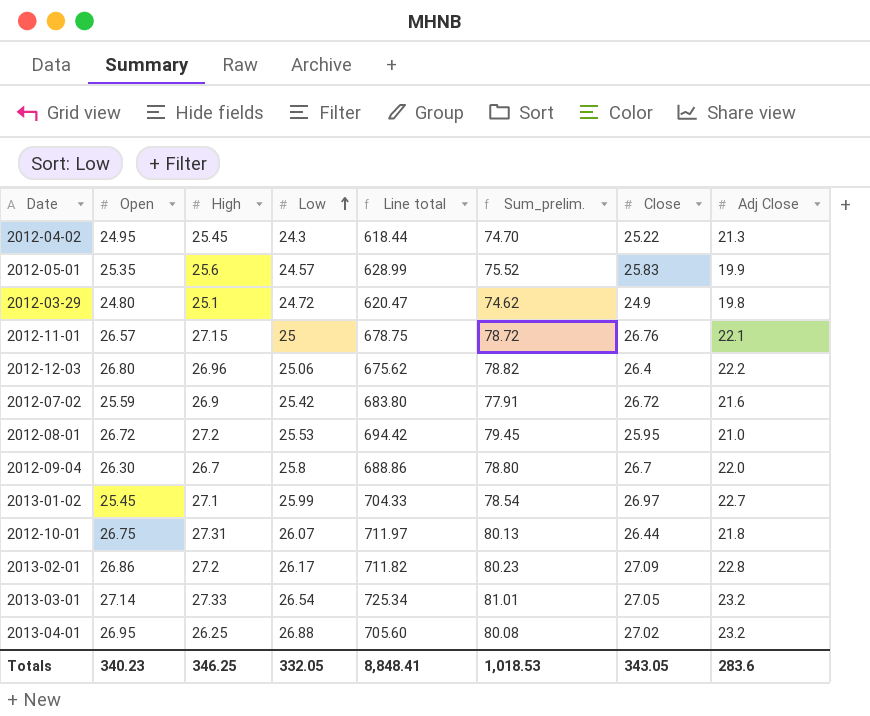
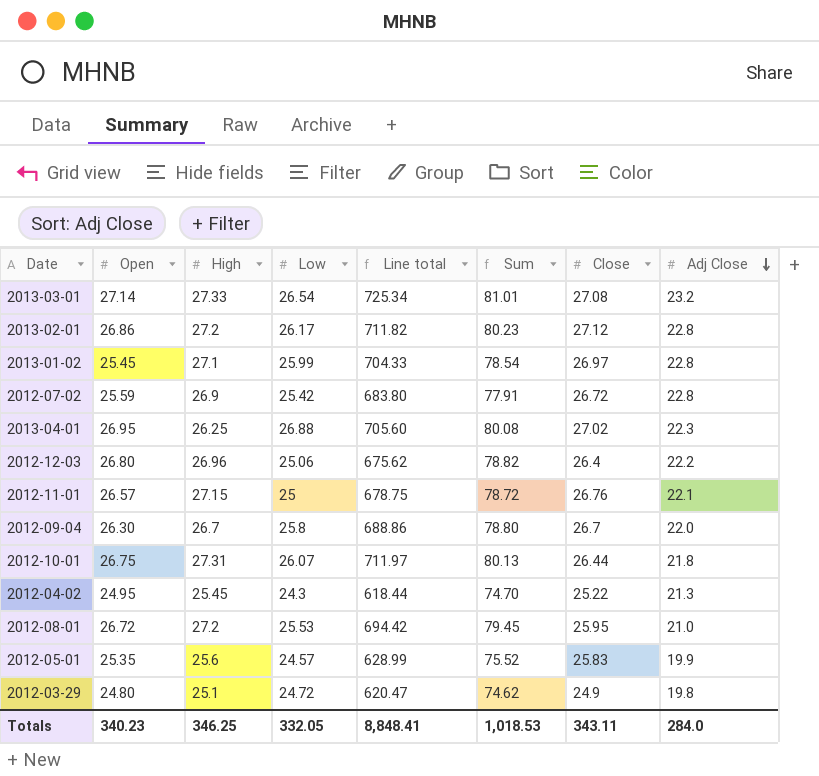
row order: Low ascending -> Adj Close descending
column name: Sum_prelim. -> Sum
2013-03-01 | Close: 27.05 -> 27.08
2013-02-01 | Close: 27.09 -> 27.12
2013-01-02 | Adj Close: 22.7 -> 22.8
2012-07-02 | Adj Close: 21.6 -> 22.8
2013-04-01 | Adj Close: 23.2 -> 22.3
Totals | Close: 343.05 -> 343.11
Totals | Adj Close: 283.6 -> 284.0

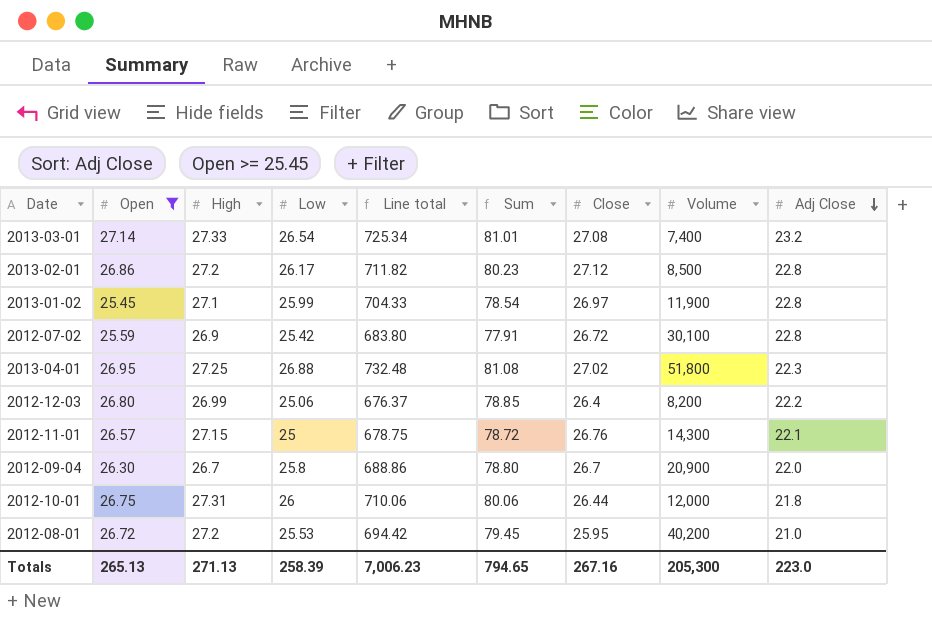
filter: none -> Open >= 25.45
column Volume | position: none -> 8
2013-04-01 | High: 26.25 -> 27.25
2013-04-01 | Line total: 705.60 -> 732.48
2013-04-01 | Sum: 80.08 -> 81.08
2012-12-03 | High: 26.96 -> 26.99
2012-12-03 | Line total: 675.62 -> 676.37
2012-12-03 | Sum: 78.82 -> 78.85
2012-10-01 | Low: 26.07 -> 26
2012-10-01 | Line total: 711.97 -> 710.06
2012-10-01 | Sum: 80.13 -> 80.06
Totals | Open: 340.23 -> 265.13
Totals | High: 346.25 -> 271.13
Totals | Low: 332.05 -> 258.39
Totals | Line total: 8,848.41 -> 7,006.23
Totals | Sum: 1,018.53 -> 794.65
Totals | Close: 343.11 -> 267.16
Totals | Adj Close: 284.0 -> 223.0

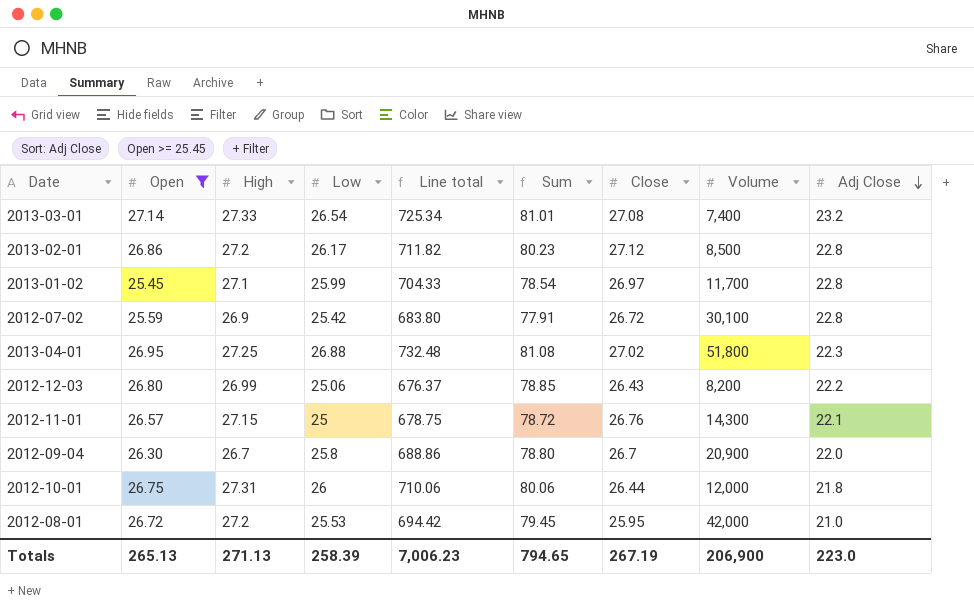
2013-01-02 | Volume: 11,900 -> 11,700
2012-12-03 | Close: 26.4 -> 26.43
2012-08-01 | Volume: 40,200 -> 42,000
Totals | Close: 267.16 -> 267.19
Totals | Volume: 205,300 -> 206,900

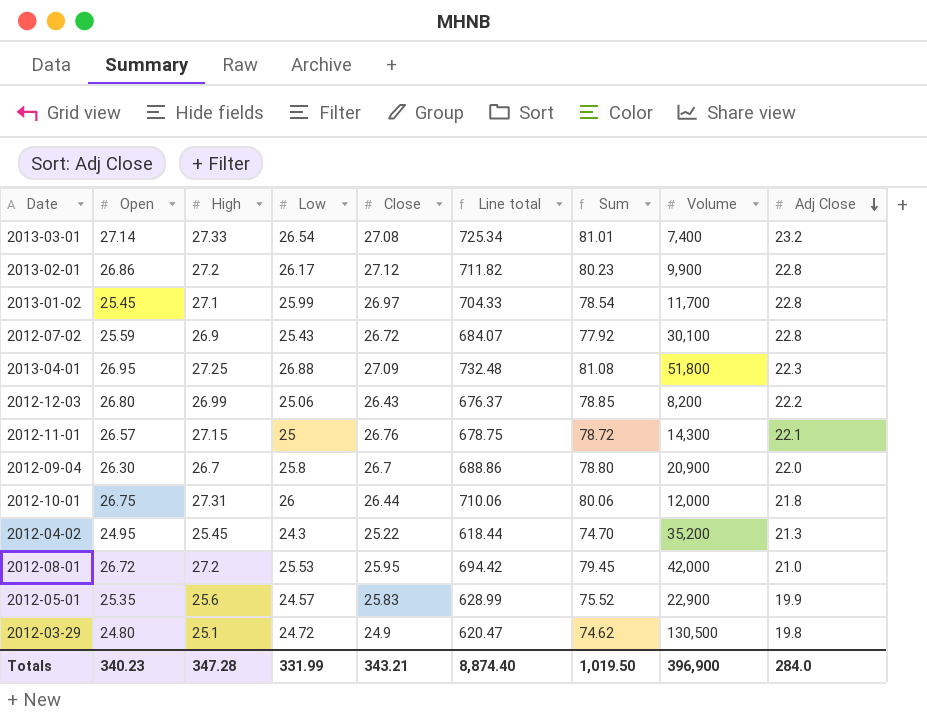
filter: Open >= 25.45 -> none
column Close | position: 7 -> 5
2013-02-01 | Volume: 8,500 -> 9,900
2012-07-02 | Low: 25.42 -> 25.43
2012-07-02 | Line total: 683.80 -> 684.07
2012-07-02 | Sum: 77.91 -> 77.92
2013-04-01 | Close: 27.02 -> 27.09
Totals | Open: 265.13 -> 340.23
Totals | High: 271.13 -> 347.28
Totals | Low: 258.39 -> 331.99
Totals | Close: 267.19 -> 343.21
Totals | Line total: 7,006.23 -> 8,874.40
Totals | Sum: 794.65 -> 1,019.50
Totals | Volume: 206,900 -> 396,900
Totals | Adj Close: 223.0 -> 284.0

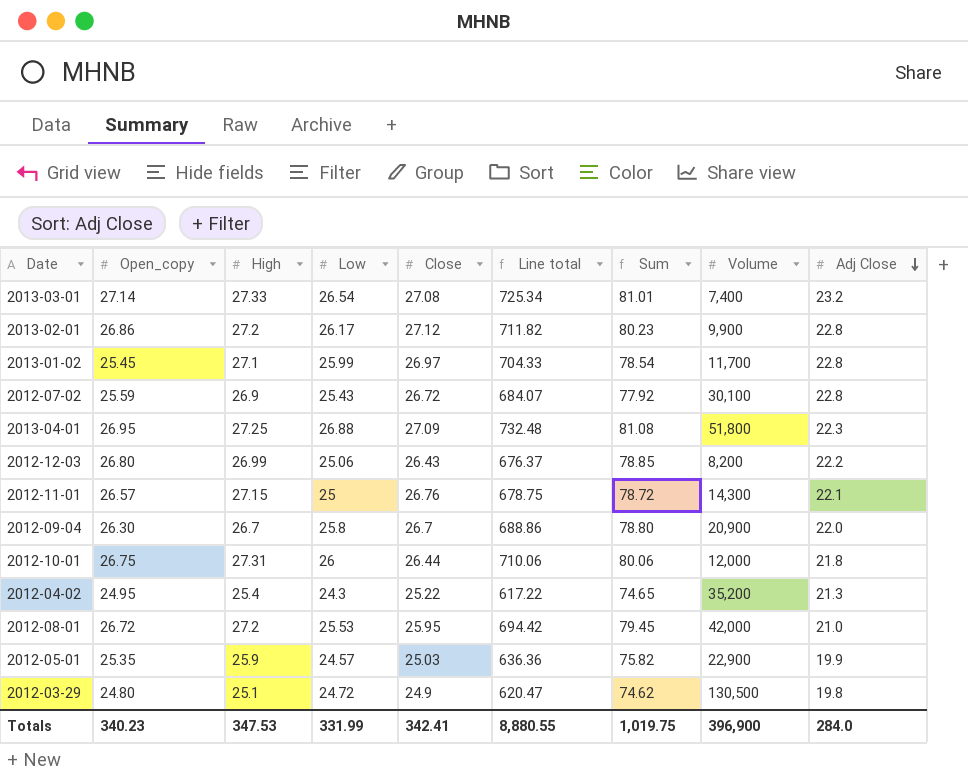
column name: Open -> Open_copy
2012-04-02 | High: 25.45 -> 25.4
2012-04-02 | Line total: 618.44 -> 617.22
2012-04-02 | Sum: 74.70 -> 74.65
2012-05-01 | High: 25.6 -> 25.9
2012-05-01 | Close: 25.83 -> 25.03
2012-05-01 | Line total: 628.99 -> 636.36
2012-05-01 | Sum: 75.52 -> 75.82
Totals | High: 347.28 -> 347.53
Totals | Close: 343.21 -> 342.41
Totals | Line total: 8,874.40 -> 8,880.55
Totals | Sum: 1,019.50 -> 1,019.75

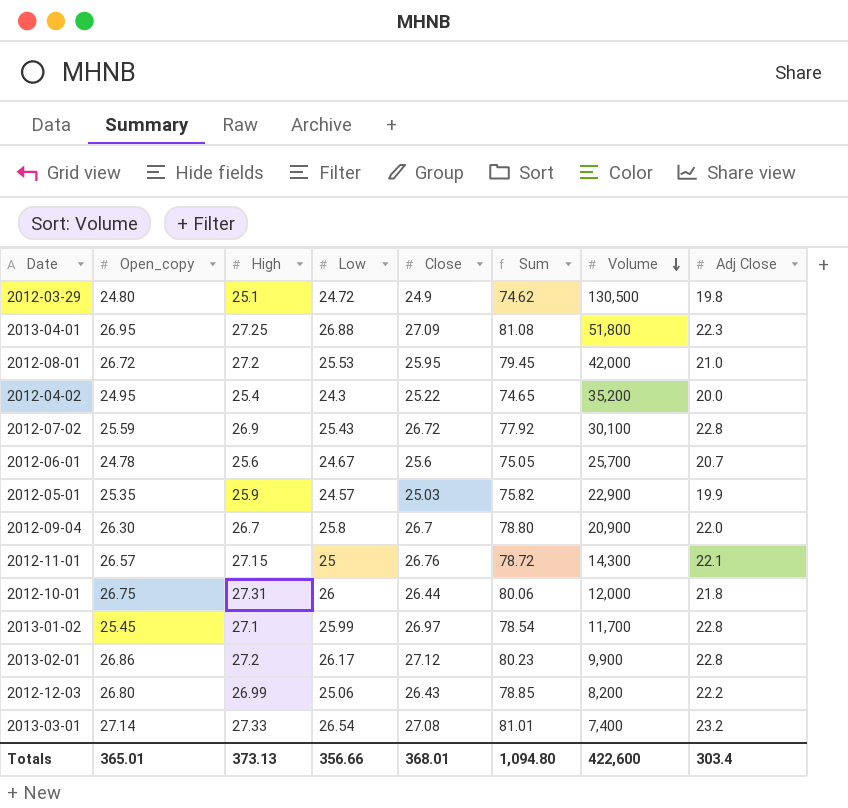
row order: Adj Close descending -> Volume descending
column Line total | formula: [High] * [Low] -> none
2012-04-02 | Adj Close: 21.3 -> 20.0
row 2012-06-01: none -> 24.78 | 25.6 | 24.67 | 25.6 | 75.05 | 25,700 | 20.7
Totals | Open_copy: 340.23 -> 365.01
Totals | High: 347.53 -> 373.13
Totals | Low: 331.99 -> 356.66
Totals | Close: 342.41 -> 368.01
Totals | Sum: 1,019.75 -> 1,094.80
Totals | Volume: 396,900 -> 422,600
Totals | Adj Close: 284.0 -> 303.4

